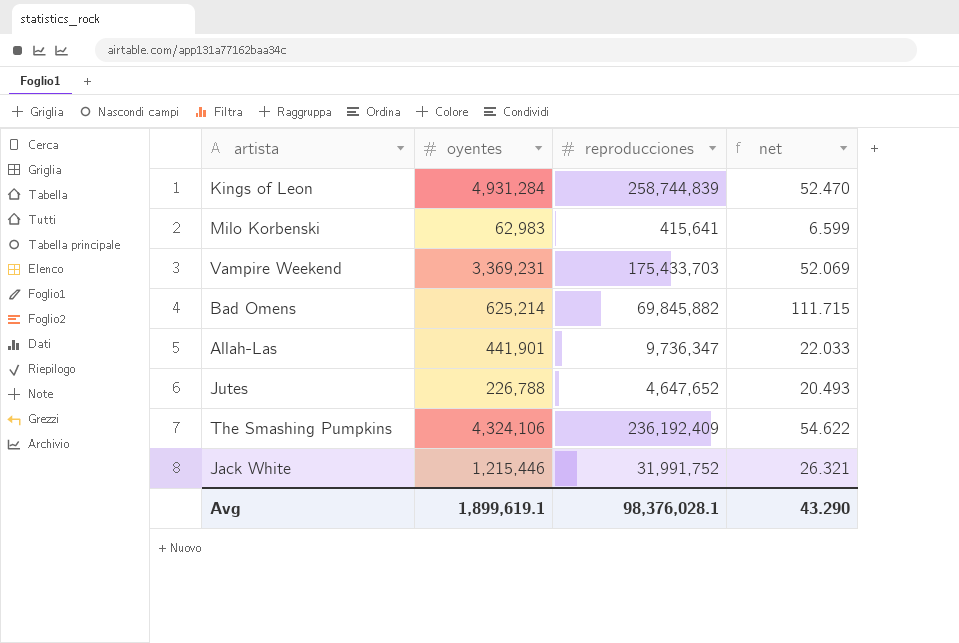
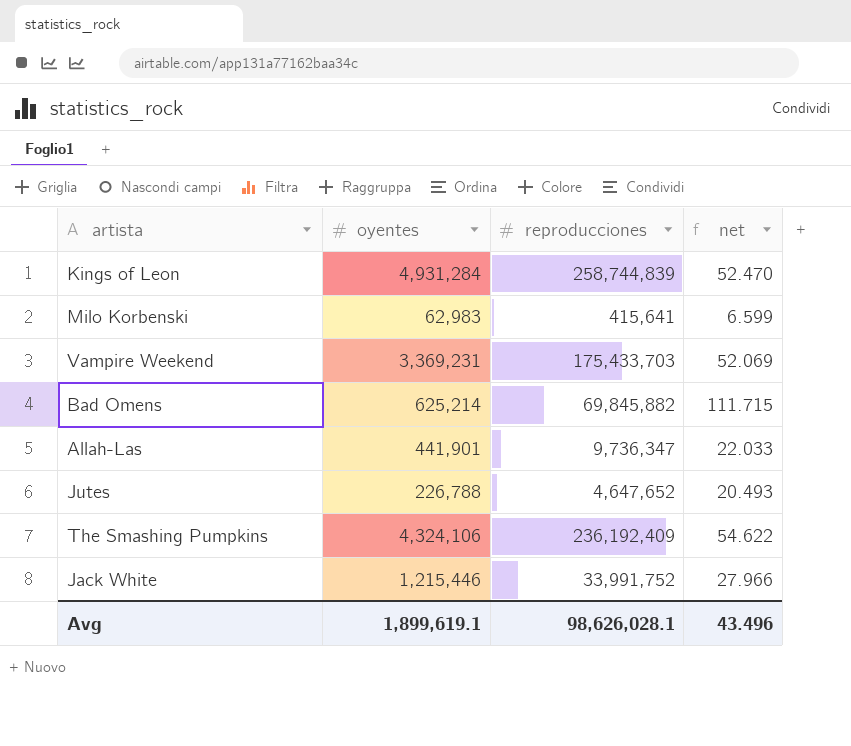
Jack White | reproducciones: 31,991,752 -> 33,991,752
Jack White | net: 26.321 -> 27.966
Avg | reproducciones: 98,376,028.1 -> 98,626,028.1
Avg | net: 43.290 -> 43.496

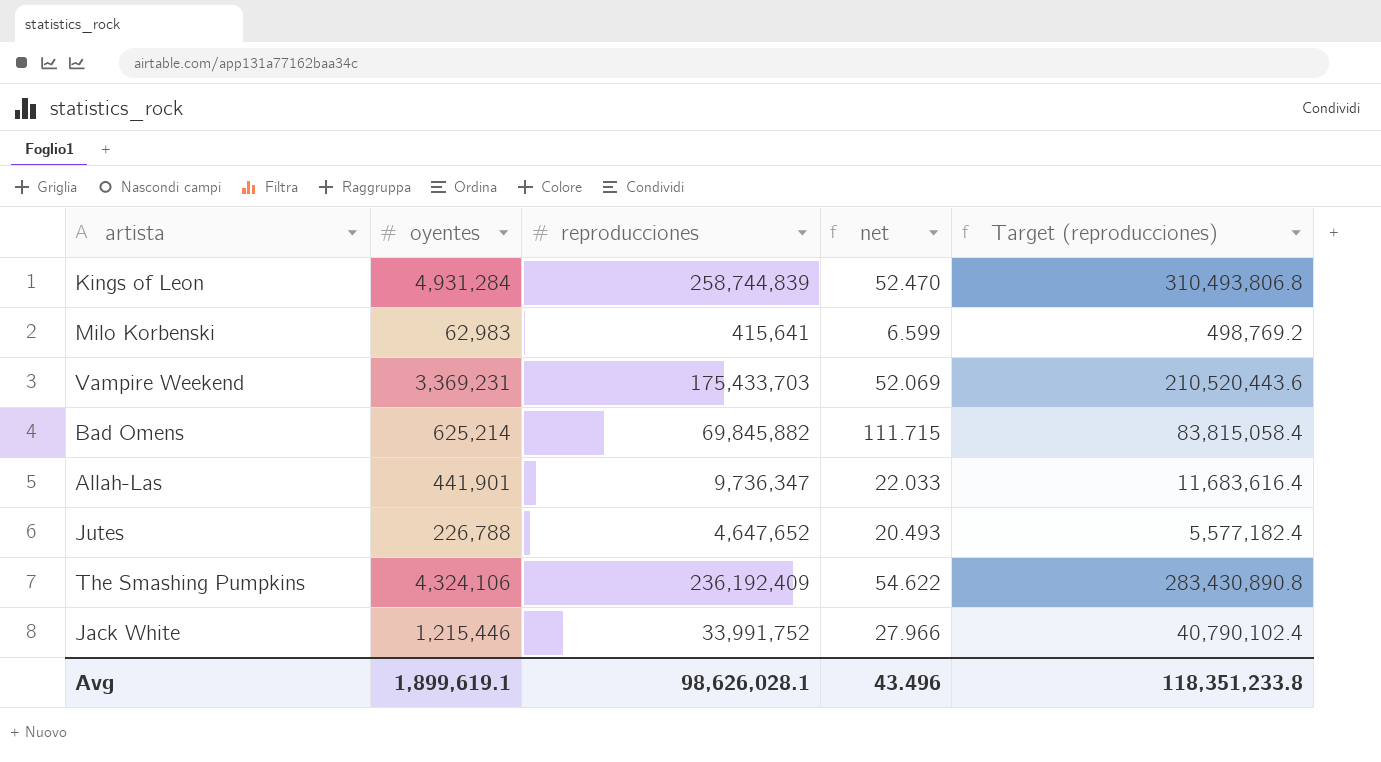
column Target (reproducciones) | formula: none -> [reproducciones] * 1.2

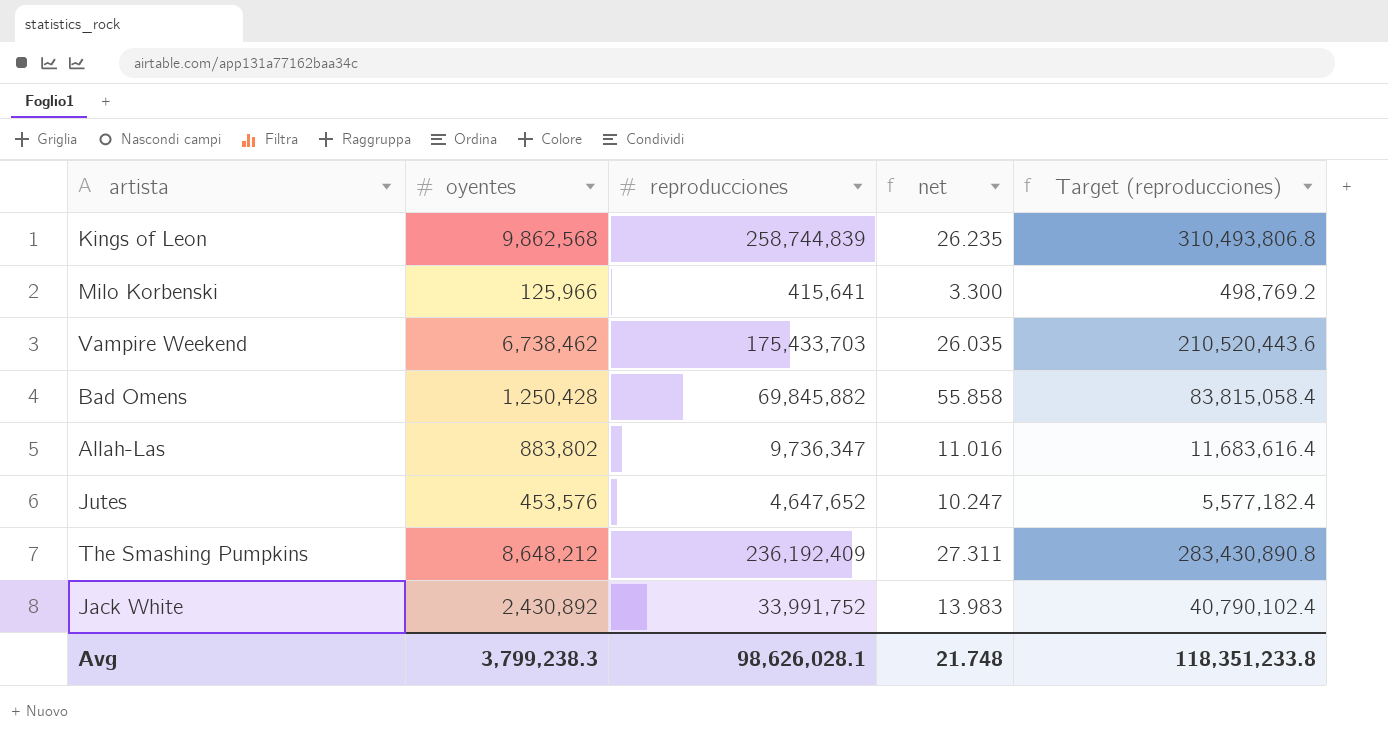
Kings of Leon | oyentes: 4,931,284 -> 9,862,568
Kings of Leon | net: 52.470 -> 26.235
Milo Korbenski | oyentes: 62,983 -> 125,966
Milo Korbenski | net: 6.599 -> 3.300
Vampire Weekend | oyentes: 3,369,231 -> 6,738,462
Vampire Weekend | net: 52.069 -> 26.035
Bad Omens | oyentes: 625,214 -> 1,250,428
Bad Omens | net: 111.715 -> 55.858
Allah-Las | oyentes: 441,901 -> 883,802
Allah-Las | net: 22.033 -> 11.016
Jutes | oyentes: 226,788 -> 453,576
Jutes | net: 20.493 -> 10.247
The Smashing Pumpkins | oyentes: 4,324,106 -> 8,648,212
The Smashing Pumpkins | net: 54.622 -> 27.311
Jack White | oyentes: 1,215,446 -> 2,430,892
Jack White | net: 27.966 -> 13.983
Avg | oyentes: 1,899,619.1 -> 3,799,238.3
Avg | net: 43.496 -> 21.748

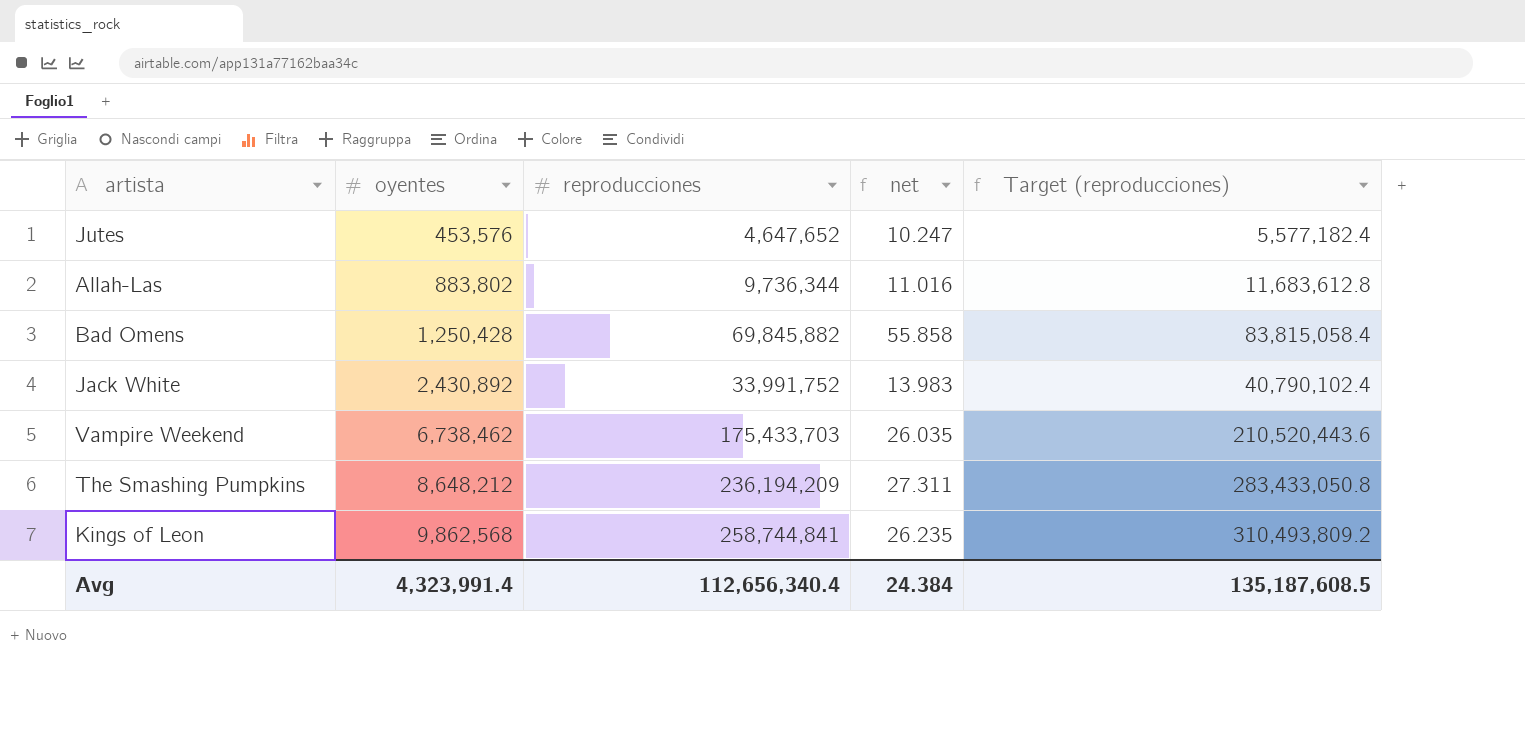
row order: none -> oyentes ascending
row Milo Korbenski: 125,966 | 415,641 | 3.300 | 498,769.2 -> none
Allah-Las | reproducciones: 9,736,347 -> 9,736,344
Allah-Las | Target (reproducciones): 11,683,616.4 -> 11,683,612.8
The Smashing Pumpkins | reproducciones: 236,192,409 -> 236,194,209
The Smashing Pumpkins | Target (reproducciones): 283,430,890.8 -> 283,433,050.8
Kings of Leon | reproducciones: 258,744,839 -> 258,744,841
Kings of Leon | Target (reproducciones): 310,493,806.8 -> 310,493,809.2
Avg | oyentes: 3,799,238.3 -> 4,323,991.4
Avg | reproducciones: 98,626,028.1 -> 112,656,340.4
Avg | net: 21.748 -> 24.384
Avg | Target (reproducciones): 118,351,233.8 -> 135,187,608.5

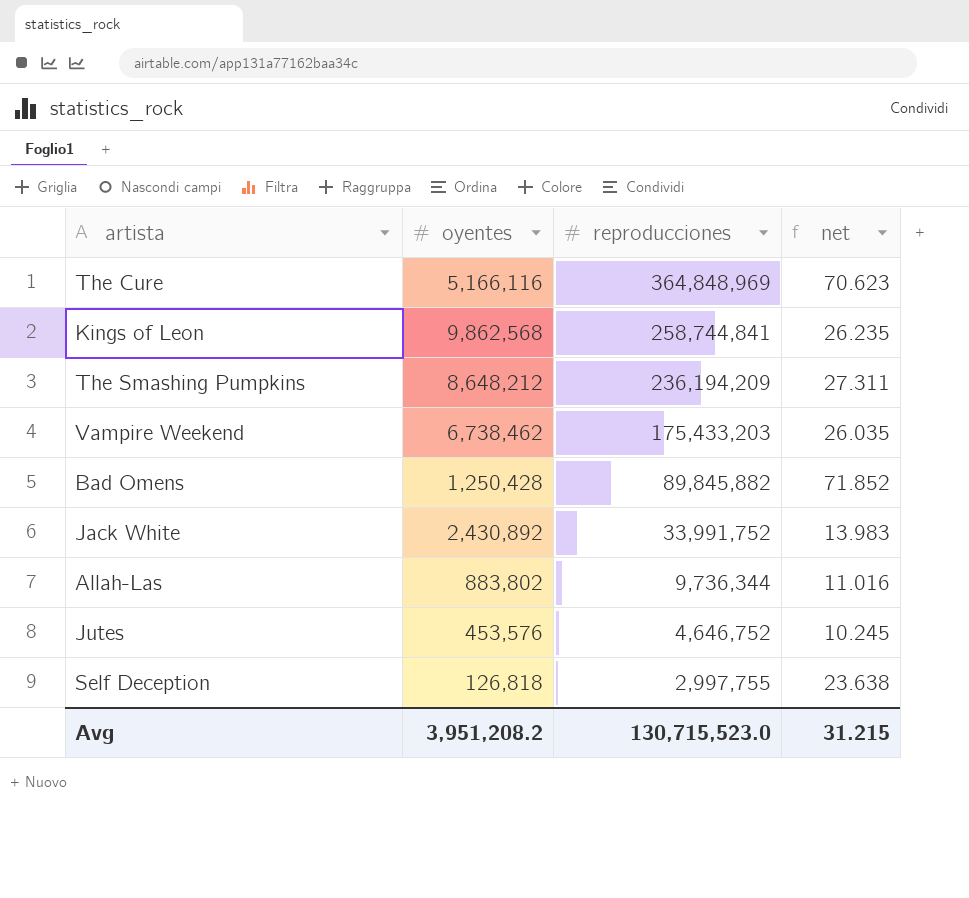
row order: oyentes ascending -> reproducciones descending
column Target (reproducciones) | formula: [reproducciones] * 1.2 -> none
row The Cure: none -> 5,166,116 | 364,848,969 | 70.623
Vampire Weekend | reproducciones: 175,433,703 -> 175,433,203
Bad Omens | reproducciones: 69,845,882 -> 89,845,882
Bad Omens | net: 55.858 -> 71.852
Jutes | reproducciones: 4,647,652 -> 4,646,752
Jutes | net: 10.247 -> 10.245
row Self Deception: none -> 126,818 | 2,997,755 | 23.638
Avg | oyentes: 4,323,991.4 -> 3,951,208.2
Avg | reproducciones: 112,656,340.4 -> 130,715,523.0
Avg | net: 24.384 -> 31.215

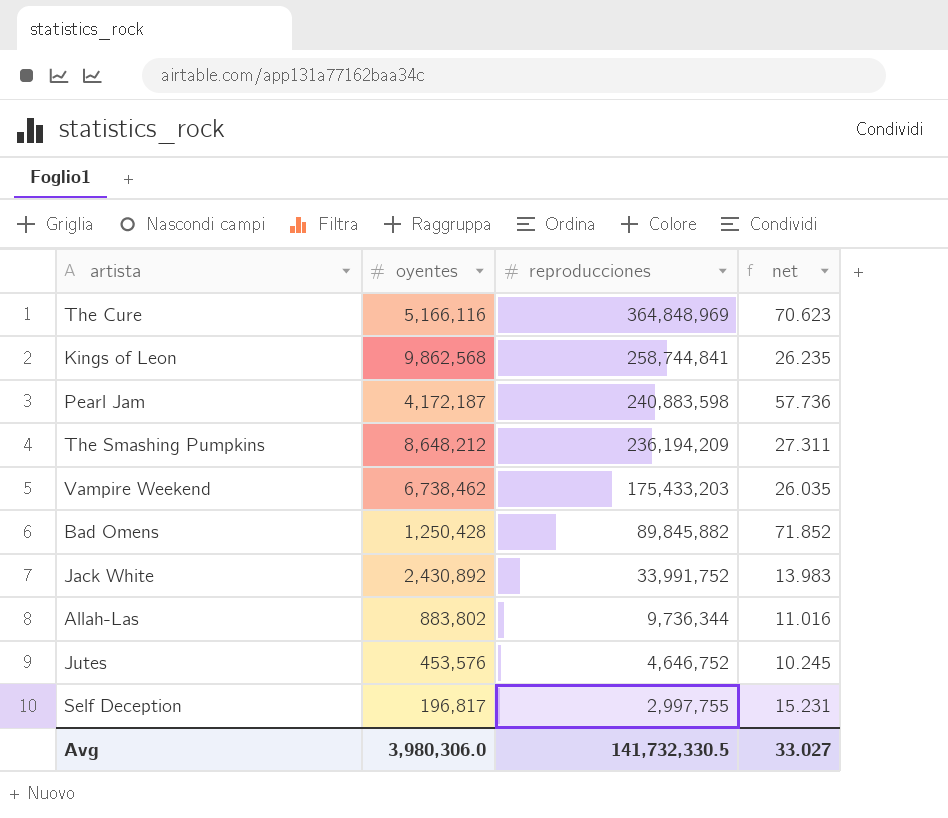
row Pearl Jam: none -> 4,172,187 | 240,883,598 | 57.736
Self Deception | oyentes: 126,818 -> 196,817
Self Deception | net: 23.638 -> 15.231
Avg | oyentes: 3,951,208.2 -> 3,980,306.0
Avg | reproducciones: 130,715,523.0 -> 141,732,330.5
Avg | net: 31.215 -> 33.027

